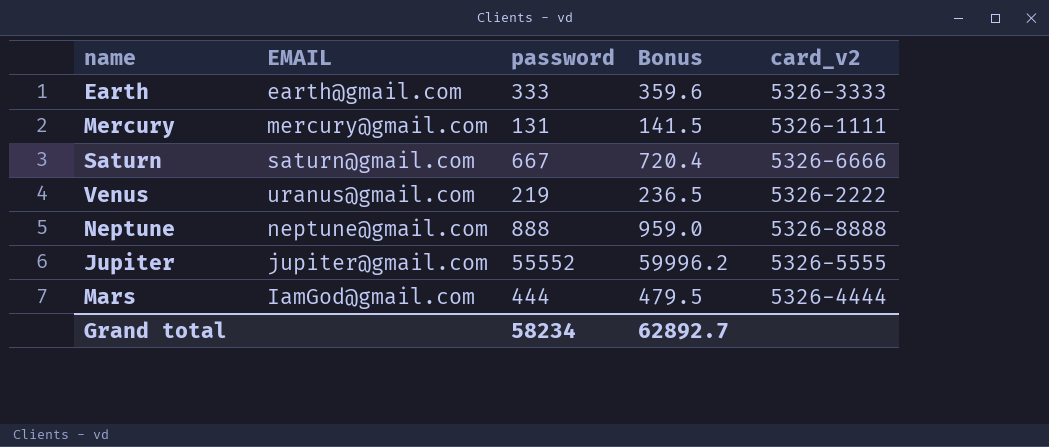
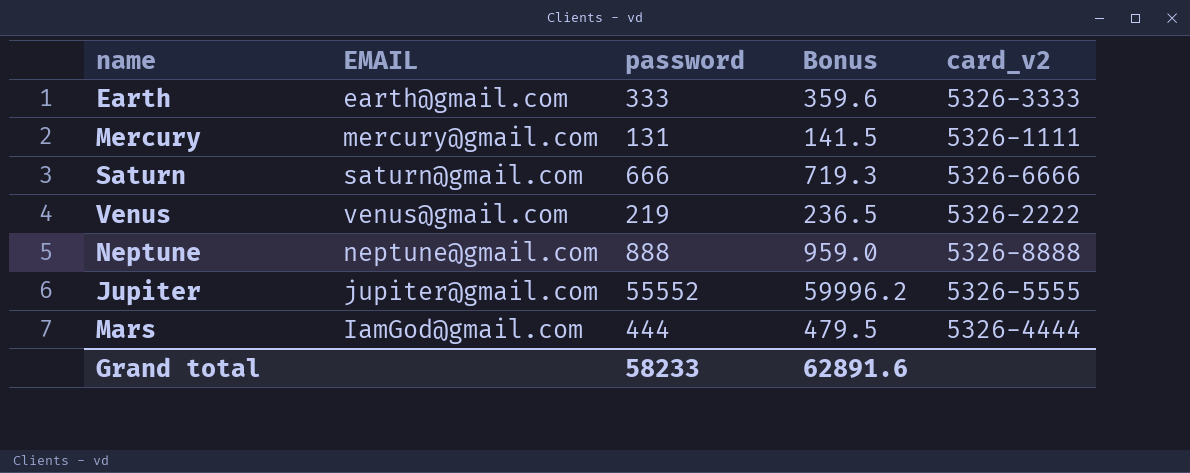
Saturn | password: 667 -> 666
Saturn | Bonus: 720.4 -> 719.3
Venus | EMAIL: uranus@gmail.com -> venus@gmail.com
Grand total | password: 58234 -> 58233
Grand total | Bonus: 62892.7 -> 62891.6

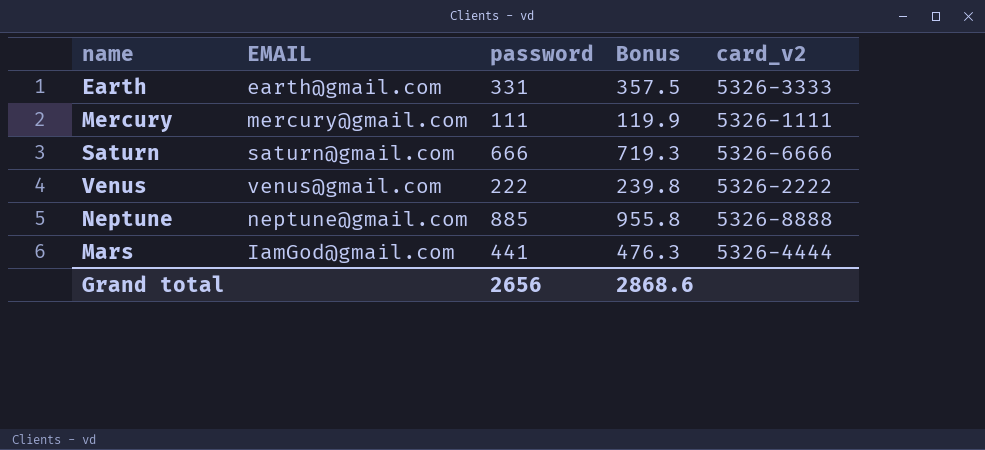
row Jupiter: jupiter@gmail.com | 55552 | 59996.2 | 5326-5555 -> none
Earth | password: 333 -> 331
Earth | Bonus: 359.6 -> 357.5
Mercury | password: 131 -> 111
Mercury | Bonus: 141.5 -> 119.9
Venus | password: 219 -> 222
Venus | Bonus: 236.5 -> 239.8
Neptune | password: 888 -> 885
Neptune | Bonus: 959.0 -> 955.8
Mars | password: 444 -> 441
Mars | Bonus: 479.5 -> 476.3
Grand total | password: 58233 -> 2656
Grand total | Bonus: 62891.6 -> 2868.6

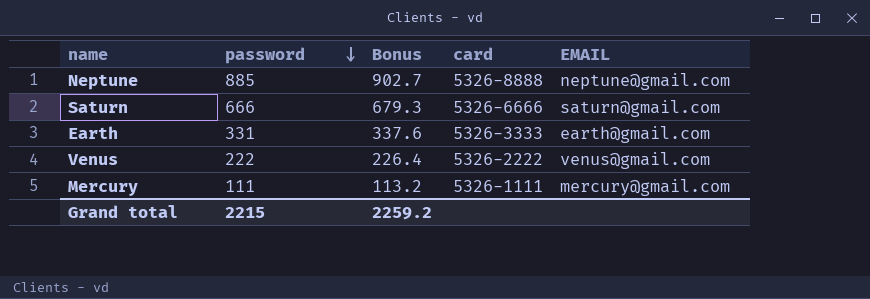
row order: none -> password descending
column Bonus | formula: [password] * 1.08 -> [password] * 1.02
column name: card_v2 -> card
column EMAIL | position: 2 -> 5
row Mars: IamGod@gmail.com | 441 | 476.3 | 5326-4444 -> none
Grand total | password: 2656 -> 2215
Grand total | Bonus: 2868.6 -> 2259.2

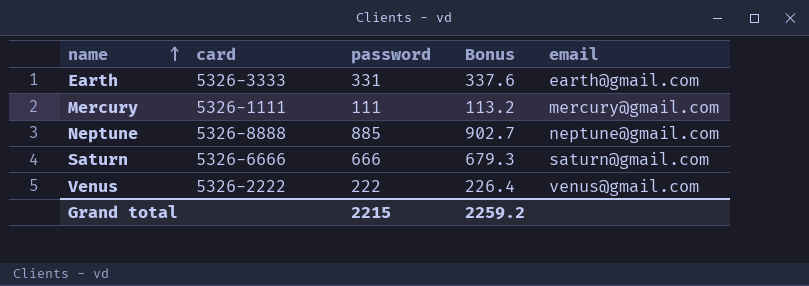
row order: password descending -> name ascending
column card | position: 4 -> 2
column name: EMAIL -> email

